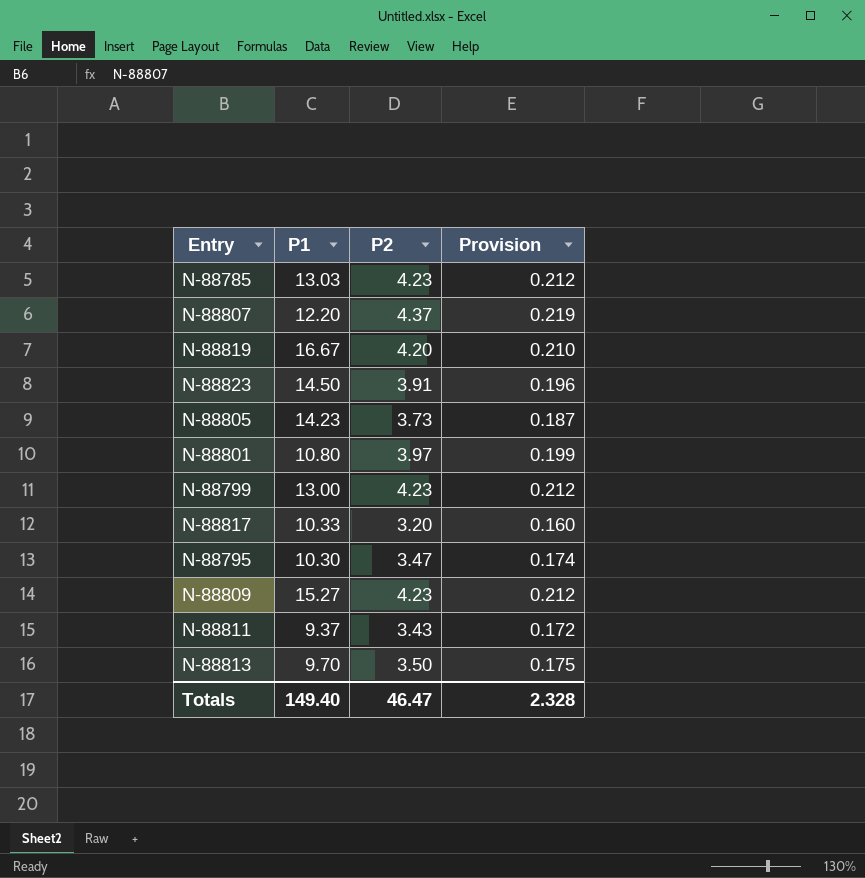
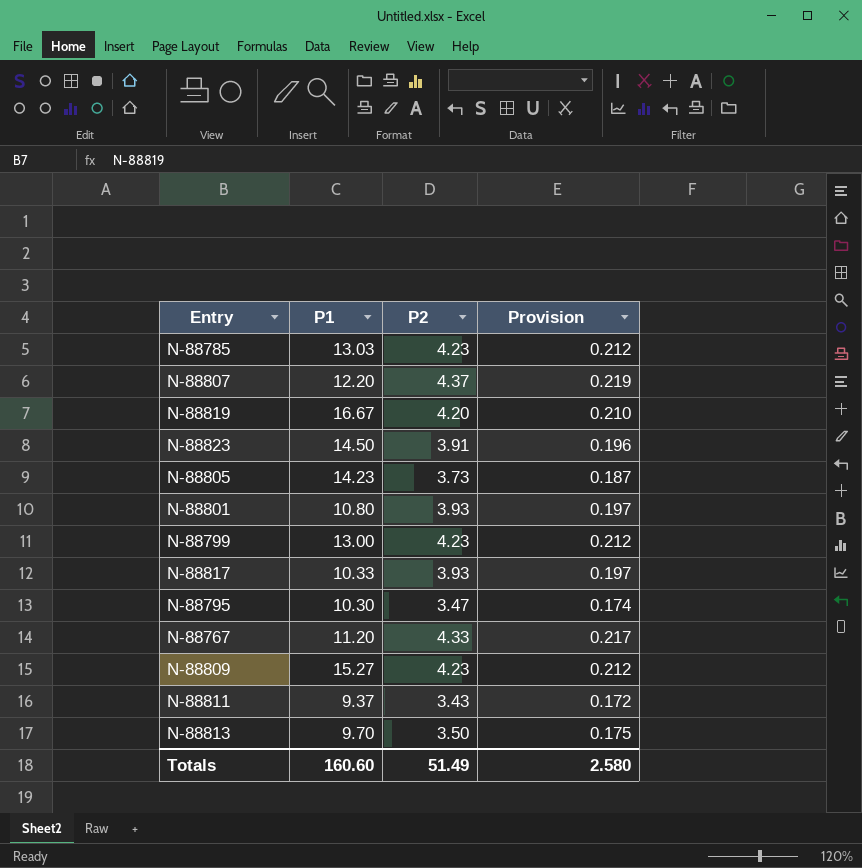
N-88801 | P2: 3.97 -> 3.93
N-88801 | Provision: 0.199 -> 0.197
N-88817 | P2: 3.20 -> 3.93
N-88817 | Provision: 0.160 -> 0.197
row N-88767: none -> 11.20 | 4.33 | 0.217
Totals | P1: 149.40 -> 160.60
Totals | P2: 46.47 -> 51.49
Totals | Provision: 2.328 -> 2.580

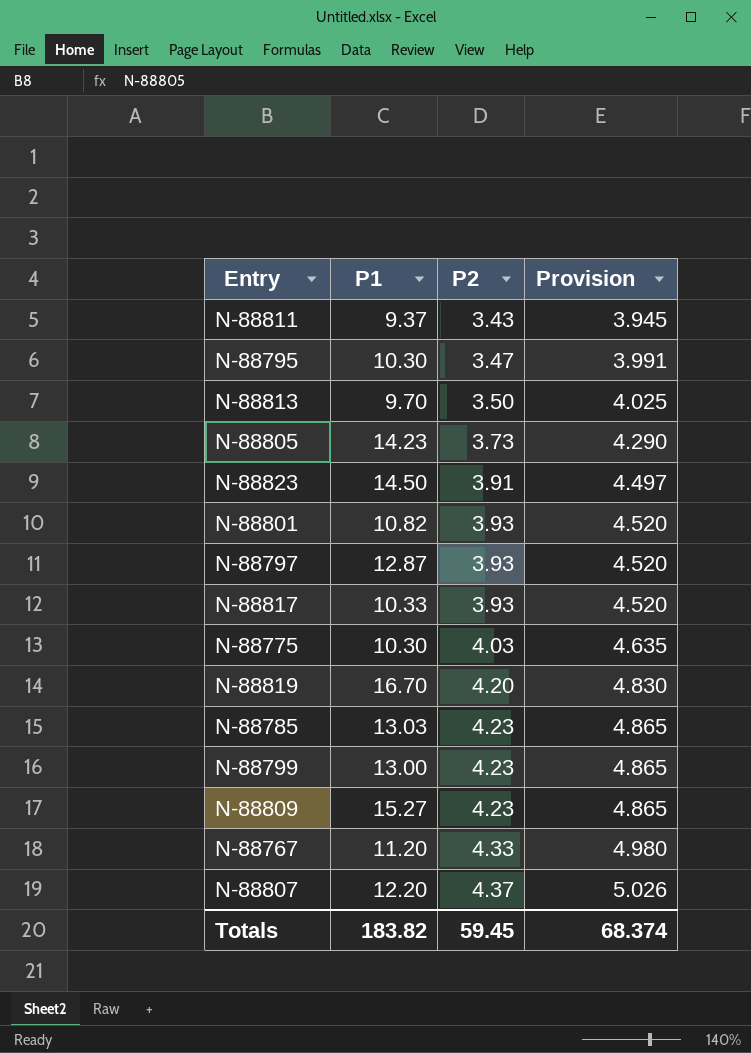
row order: none -> P2 ascending
column Provision | formula: [P2] * 0.05 -> [P2] * 1.15
N-88801 | P1: 10.80 -> 10.82
row N-88797: none -> 12.87 | 3.93 | 4.520
row N-88775: none -> 10.30 | 4.03 | 4.635
N-88819 | P1: 16.67 -> 16.70
Totals | P1: 160.60 -> 183.82
Totals | P2: 51.49 -> 59.45
Totals | Provision: 2.580 -> 68.374

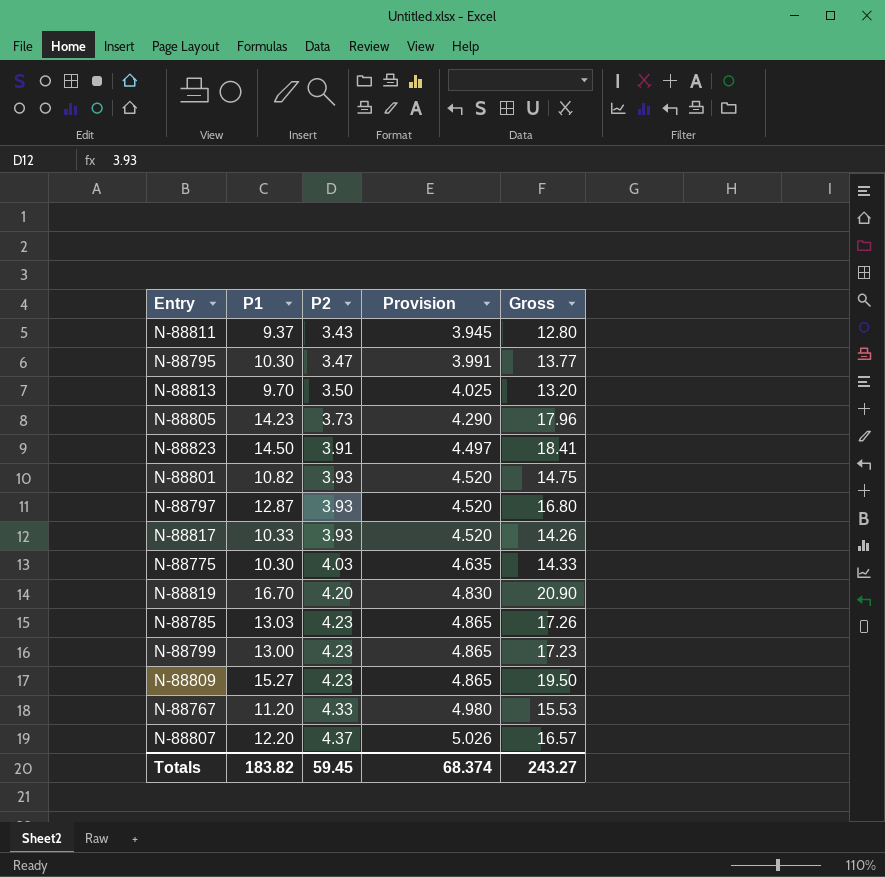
column Gross | formula: none -> [P1] + [P2]

